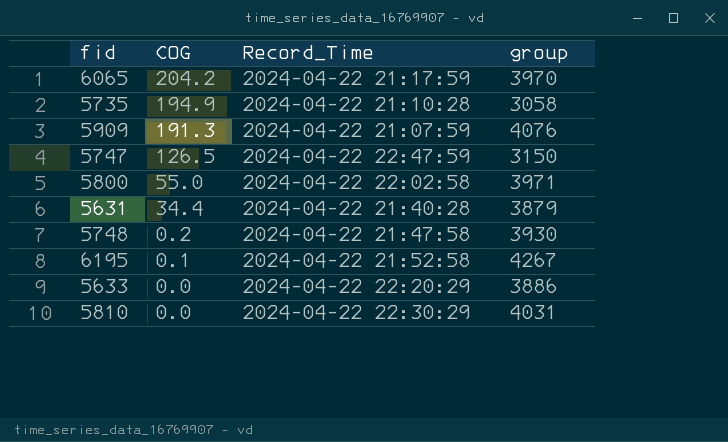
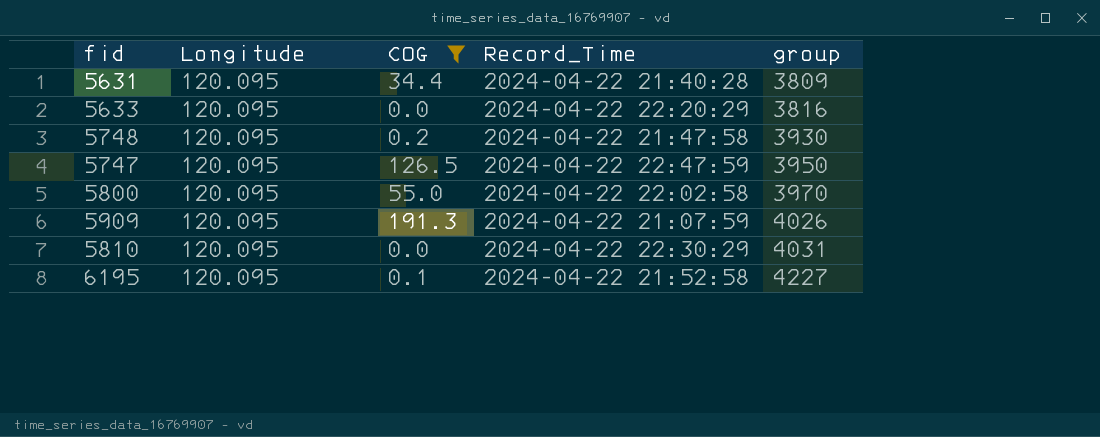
filter: none -> COG <= 191.3
row order: COG descending -> group ascending
column Longitude | position: none -> 2
5631 | group: 3879 -> 3809
5633 | group: 3886 -> 3816
5747 | group: 3150 -> 3950
5800 | group: 3971 -> 3970
5909 | group: 4076 -> 4026
6195 | group: 4267 -> 4227

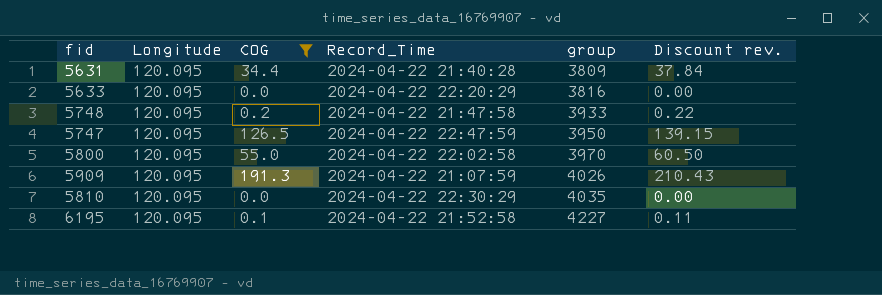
column Discount rev. | formula: none -> [COG] * 1.1
5748 | group: 3930 -> 3933
5810 | group: 4031 -> 4035

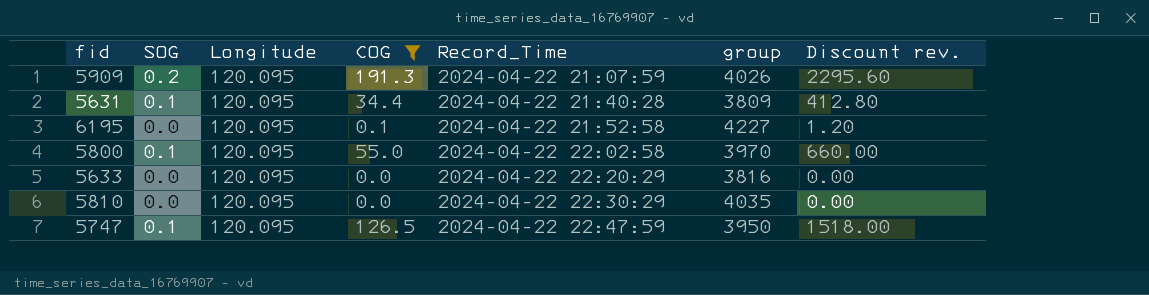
row order: group ascending -> Record_Time ascending
column SOG | position: none -> 2
column Discount rev. | formula: [COG] * 1.1 -> [COG] * 12
row 5748: 120.095 | 0.2 | 2024-04-22 21:47:58 | 3933 | 0.22 -> none

